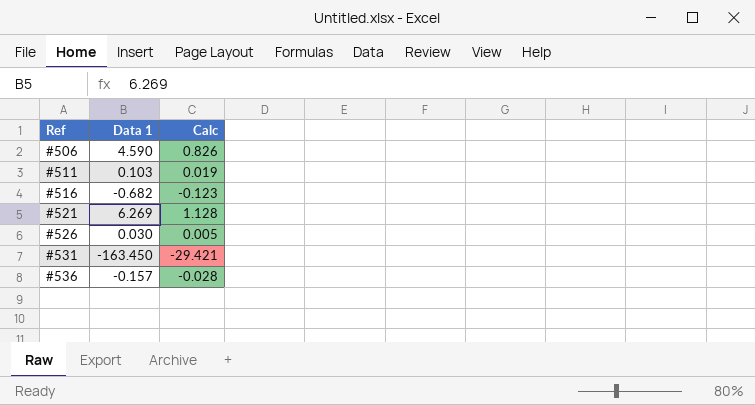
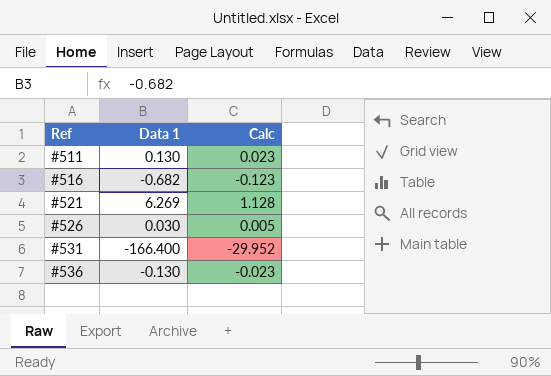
row #506: 4.590 | 0.826 -> none
#511 | Data 1: 0.103 -> 0.130
#511 | Calc: 0.019 -> 0.023
#531 | Data 1: -163.450 -> -166.400
#531 | Calc: -29.421 -> -29.952
#536 | Data 1: -0.157 -> -0.130
#536 | Calc: -0.028 -> -0.023

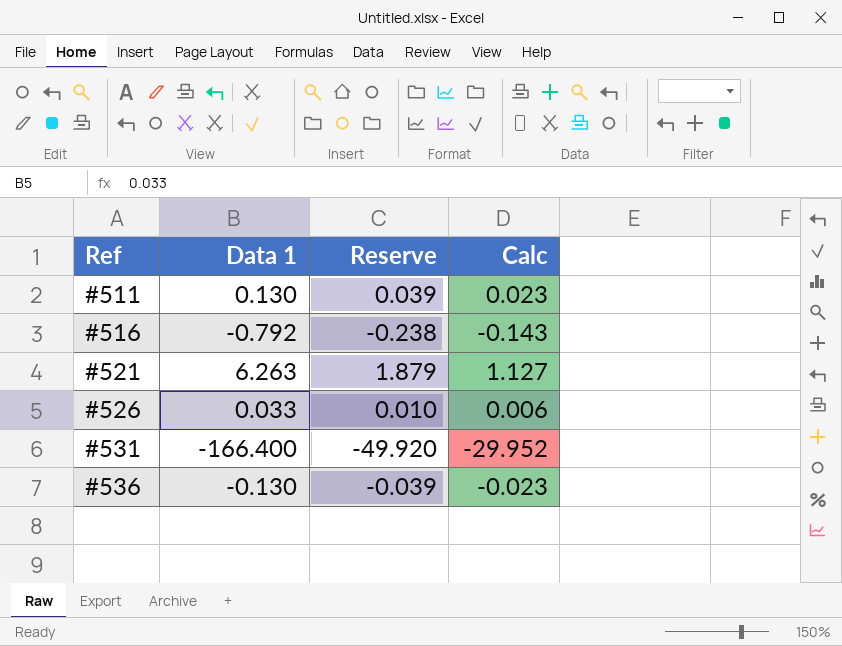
column Reserve | formula: none -> [Data 1] * 0.3
#516 | Data 1: -0.682 -> -0.792
#516 | Calc: -0.123 -> -0.143
#521 | Data 1: 6.269 -> 6.263
#521 | Calc: 1.128 -> 1.127
#526 | Data 1: 0.030 -> 0.033
#526 | Calc: 0.005 -> 0.006

